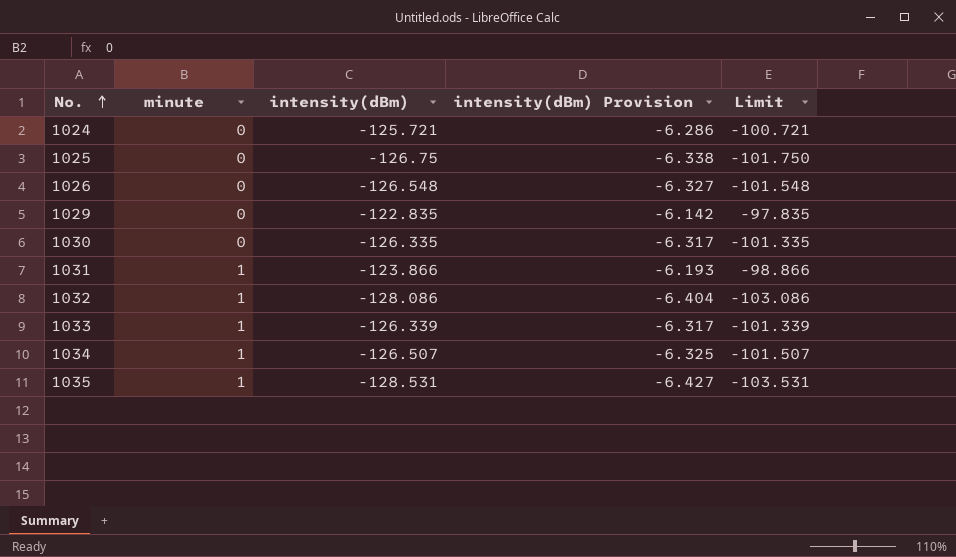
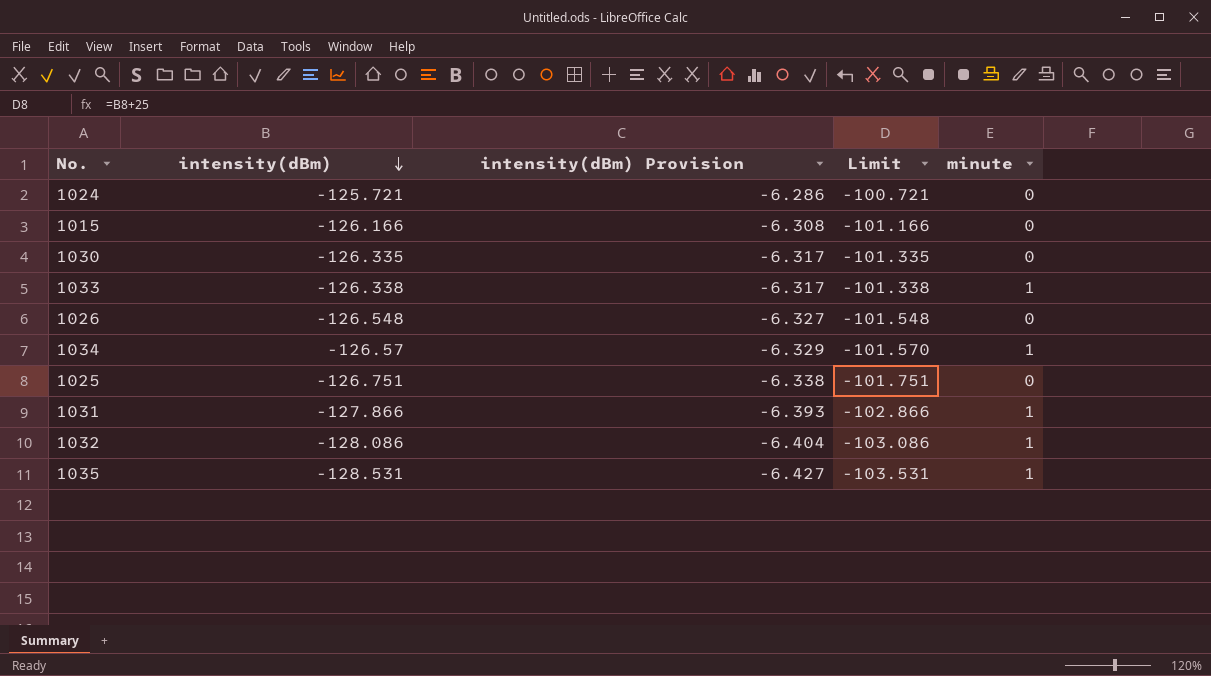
row order: No. ascending -> intensity(dBm) descending
column minute | position: 2 -> 5
row 1029: 0 | -122.835 | -6.142 | -97.835 -> none
row 1015: none -> -126.166 | -6.308 | -101.166 | 0
1033 | intensity(dBm): -126.339 -> -126.338
1033 | Limit: -101.339 -> -101.338
1034 | intensity(dBm): -126.507 -> -126.57
1034 | intensity(dBm) Provision: -6.325 -> -6.329
1034 | Limit: -101.507 -> -101.570
1025 | intensity(dBm): -126.75 -> -126.751
1025 | Limit: -101.750 -> -101.751
1031 | intensity(dBm): -123.866 -> -127.866
1031 | intensity(dBm) Provision: -6.193 -> -6.393
1031 | Limit: -98.866 -> -102.866

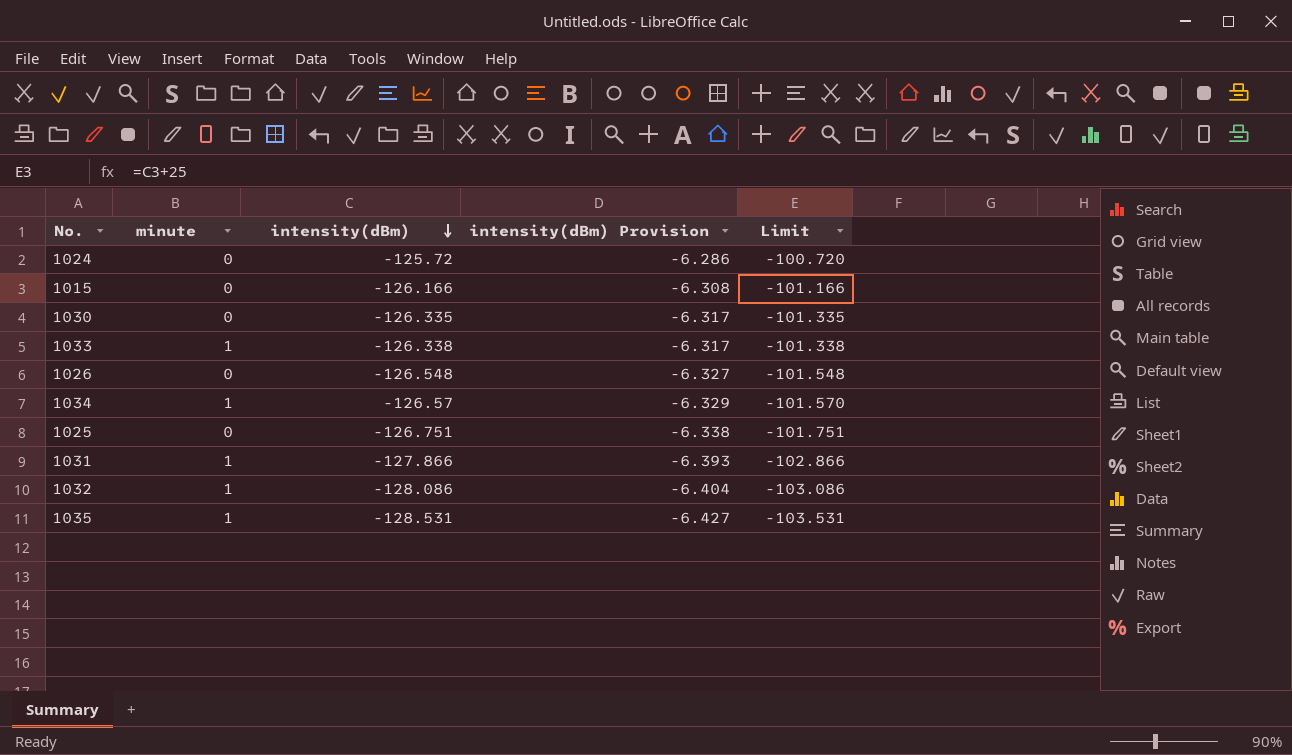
column minute | position: 5 -> 2
1024 | intensity(dBm): -125.721 -> -125.72
1024 | Limit: -100.721 -> -100.720

